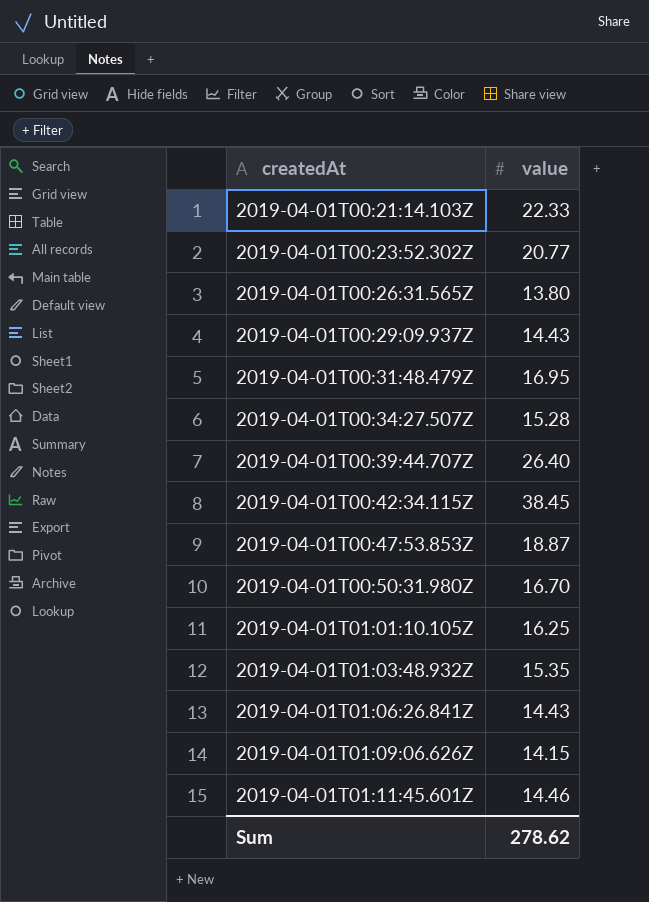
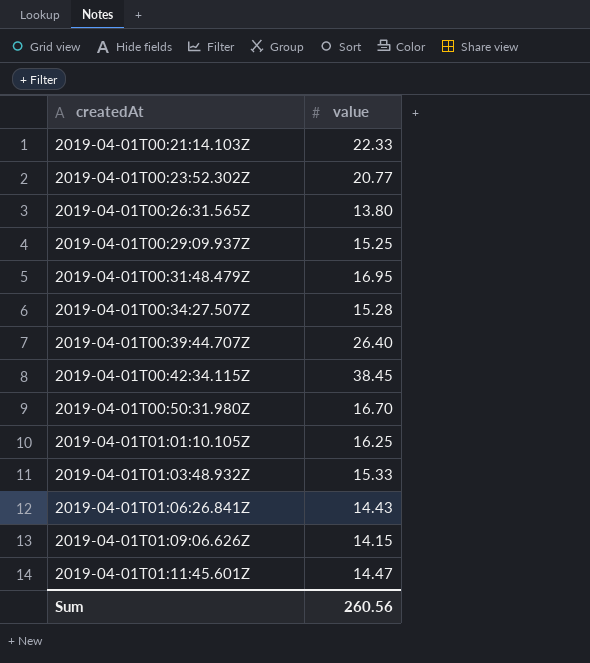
row 2019-04-01T00:47:53.853Z: 18.87 -> none
2019-04-01T00:29:09.937Z | value: 14.43 -> 15.25
2019-04-01T01:03:48.932Z | value: 15.35 -> 15.33
2019-04-01T01:11:45.601Z | value: 14.46 -> 14.47
Sum | value: 278.62 -> 260.56

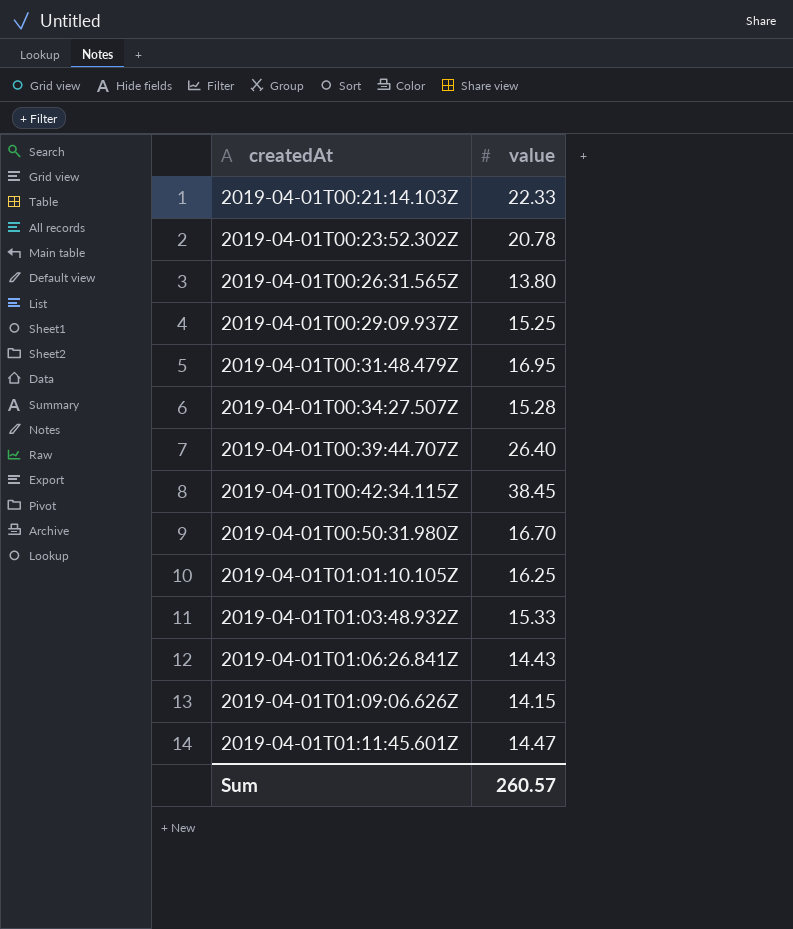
2019-04-01T00:23:52.302Z | value: 20.77 -> 20.78
Sum | value: 260.56 -> 260.57

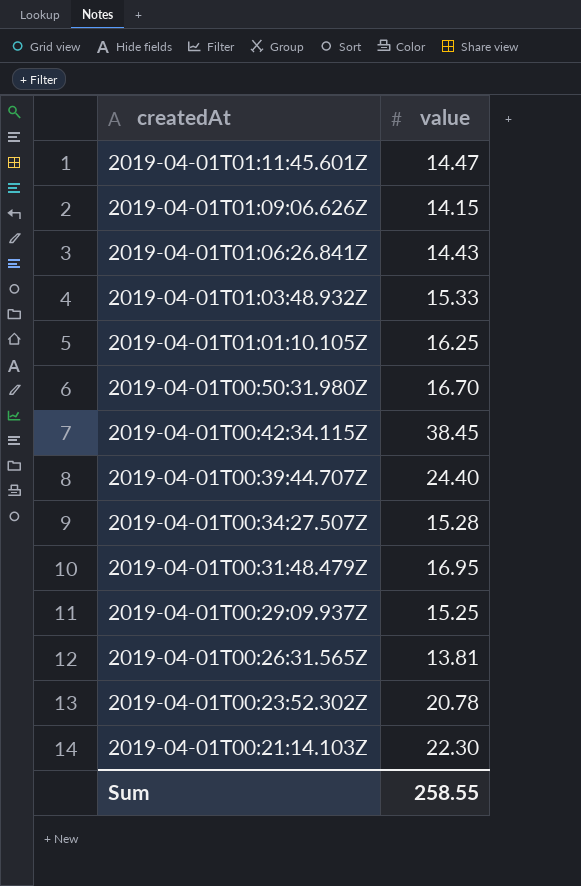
row order: createdAt ascending -> createdAt descending
2019-04-01T00:39:44.707Z | value: 26.40 -> 24.40
2019-04-01T00:26:31.565Z | value: 13.80 -> 13.81
2019-04-01T00:21:14.103Z | value: 22.33 -> 22.30
Sum | value: 260.57 -> 258.55

